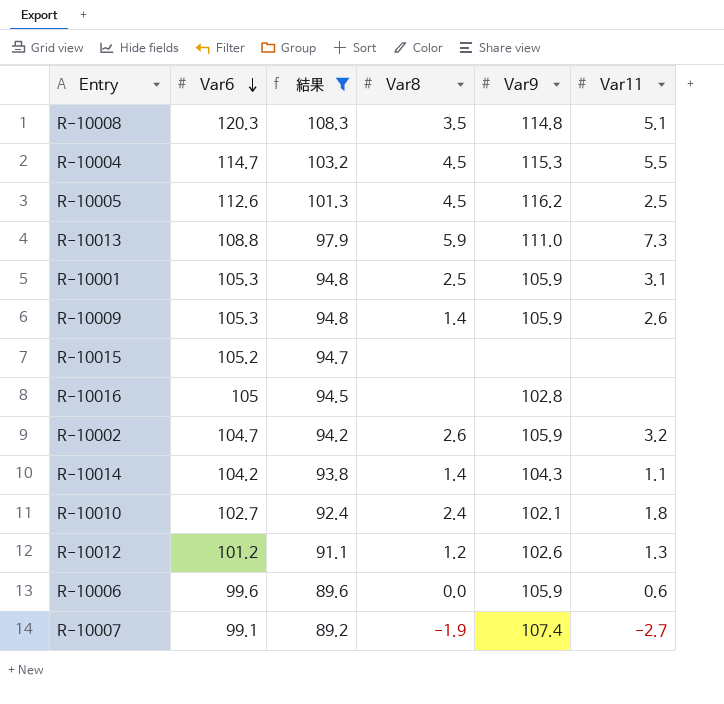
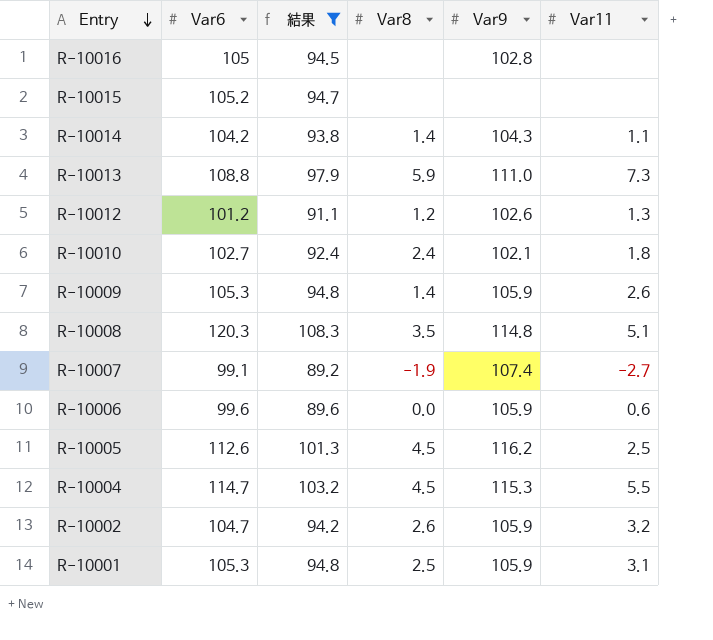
row order: Var6 descending -> Entry descending

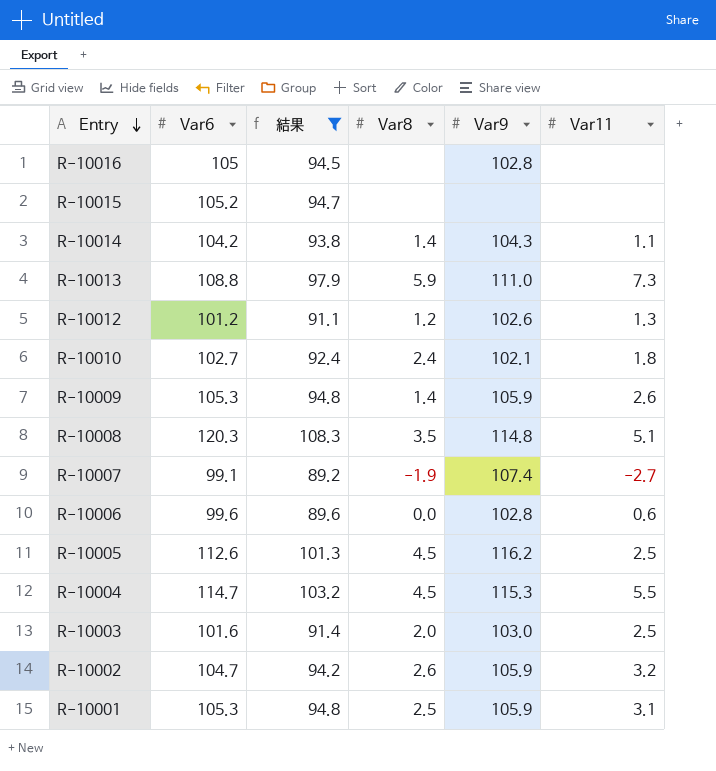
R-10006 | Var9: 105.9 -> 102.8
row R-10003: none -> 101.6 | 91.4 | 2.0 | 103.0 | 2.5

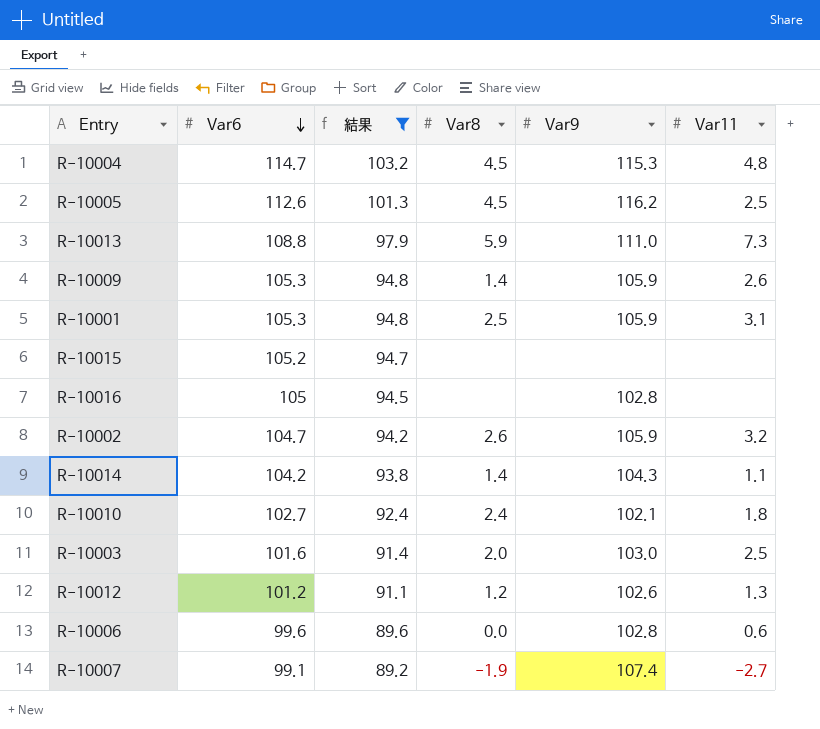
row order: Entry descending -> Var6 descending
row R-10008: 120.3 | 108.3 | 3.5 | 114.8 | 5.1 -> none
R-10004 | Var11: 5.5 -> 4.8

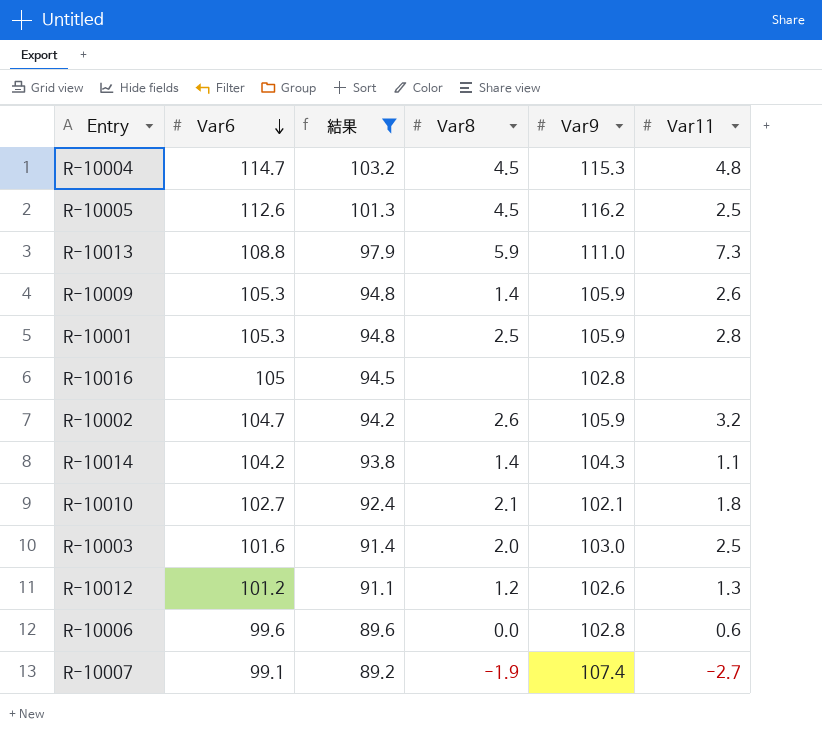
row R-10015: 105.2 | 94.7 | none | none | none -> none
R-10001 | Var11: 3.1 -> 2.8
R-10010 | Var8: 2.4 -> 2.1

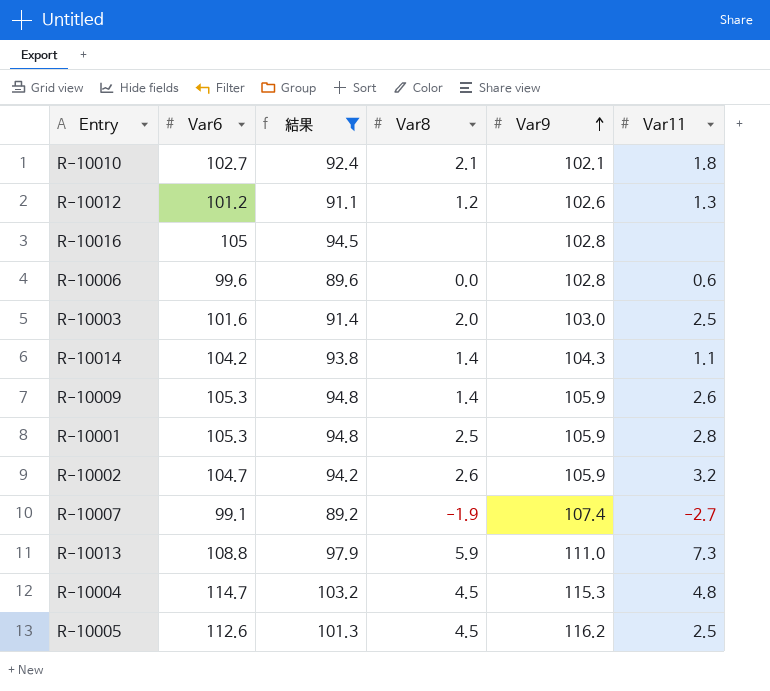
row order: Var6 descending -> Var9 ascending

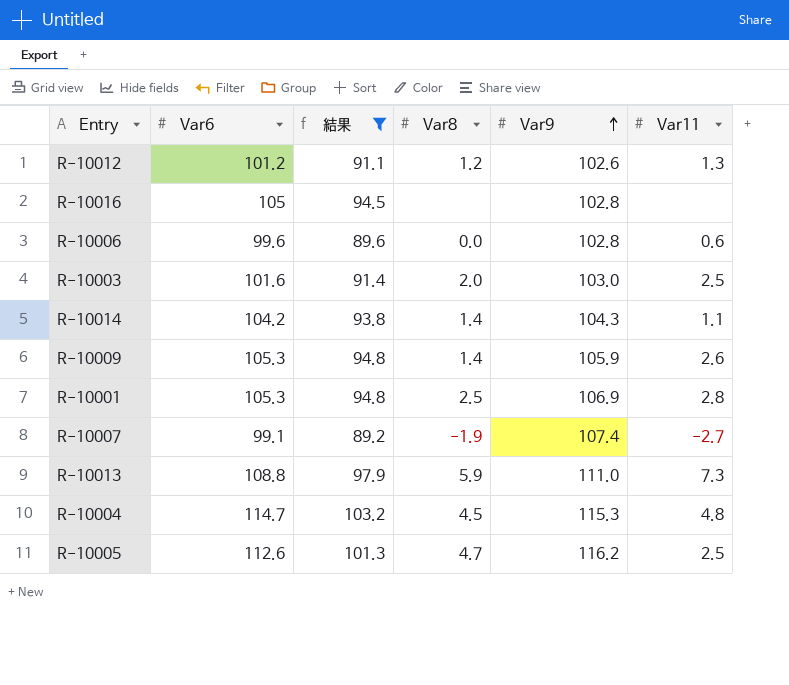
row R-10010: 102.7 | 92.4 | 2.1 | 102.1 | 1.8 -> none
row R-10002: 104.7 | 94.2 | 2.6 | 105.9 | 3.2 -> none
R-10001 | Var9: 105.9 -> 106.9
R-10005 | Var8: 4.5 -> 4.7

